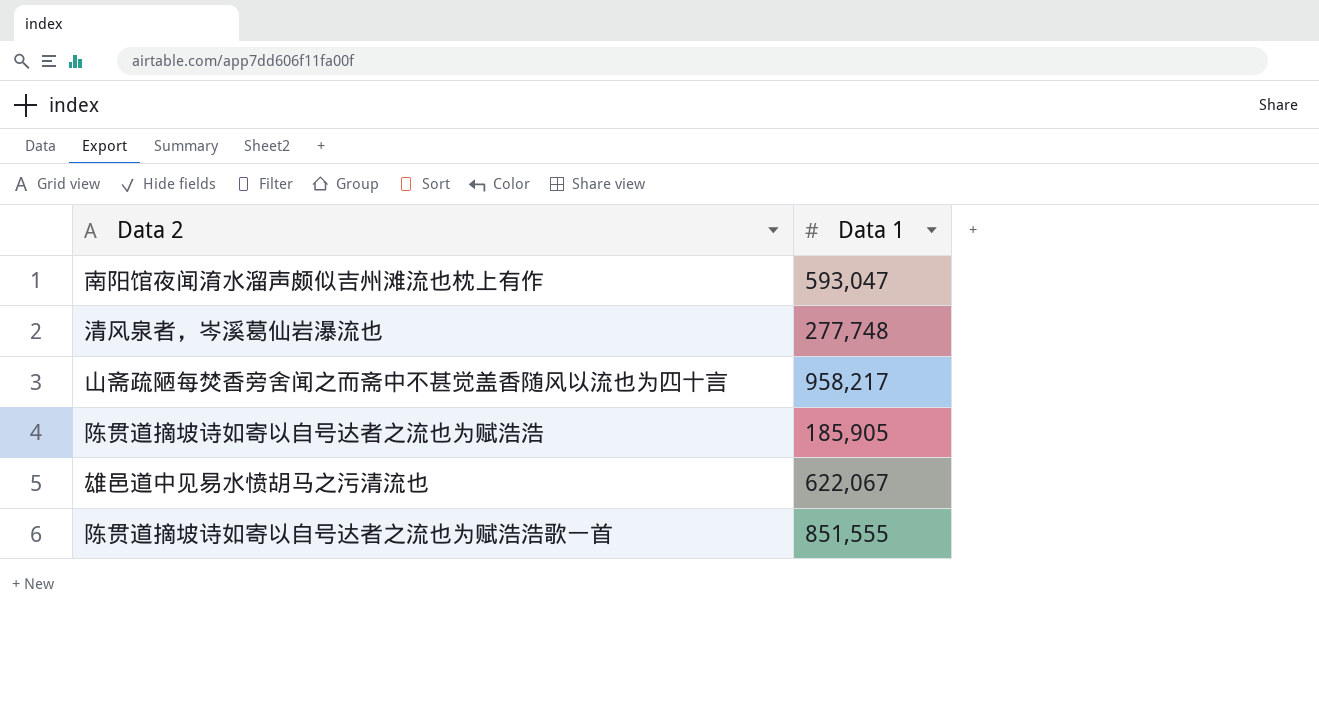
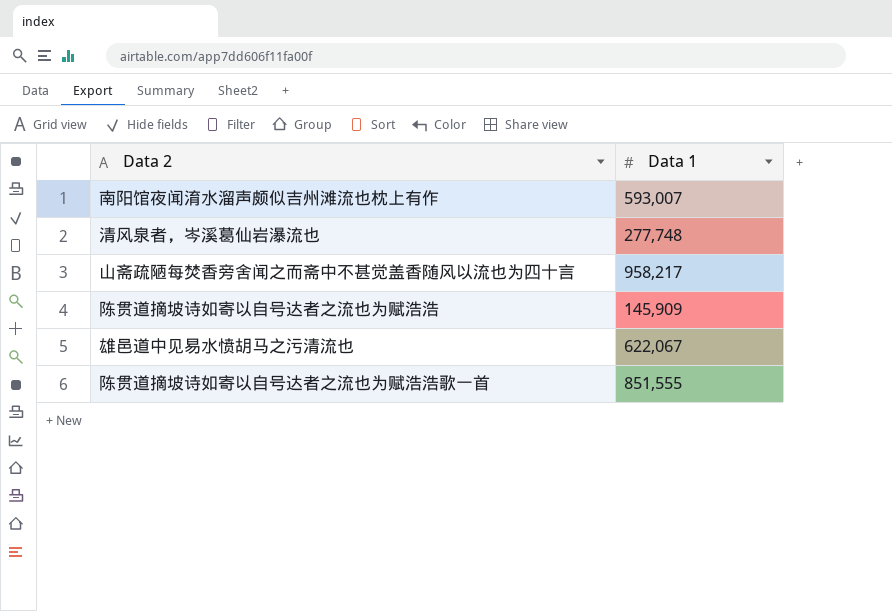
南阳馆夜闻淯水溜声颇似吉州滩流也枕上有作 | Data 1: 593,047 -> 593,007
陈贯道摘坡诗如寄以自号达者之流也为赋浩浩 | Data 1: 185,905 -> 145,909

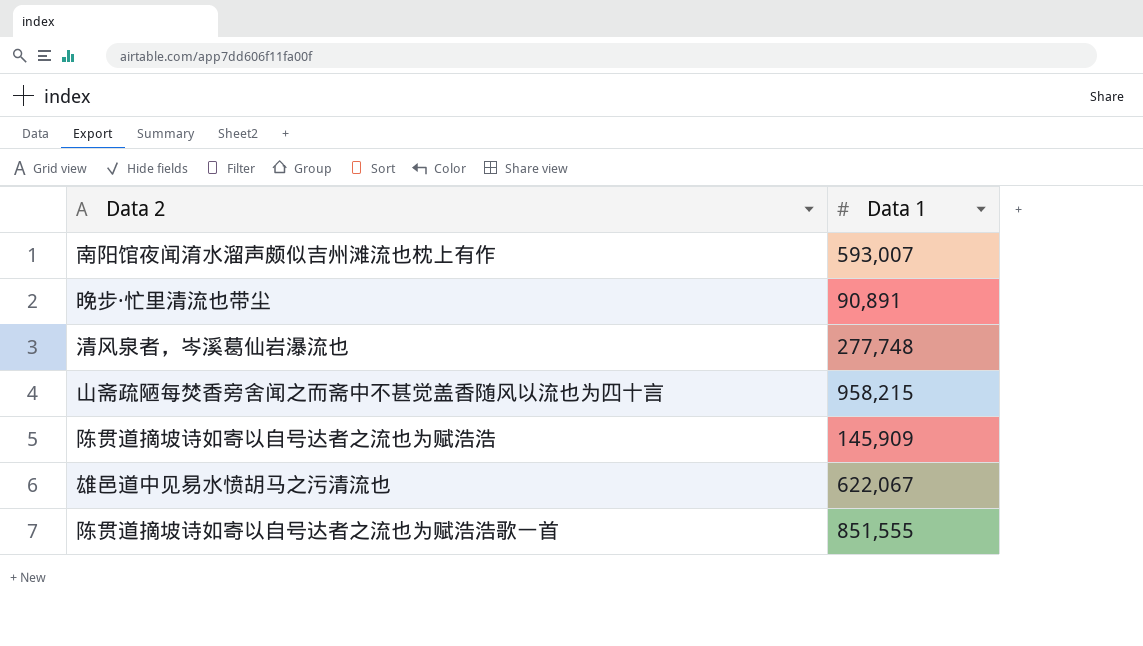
row 晚步·忙里清流也带尘: none -> 90,891
山斋疏陋每焚香旁舍闻之而斋中不甚觉盖香随风以流也为四十言 | Data 1: 958,217 -> 958,215

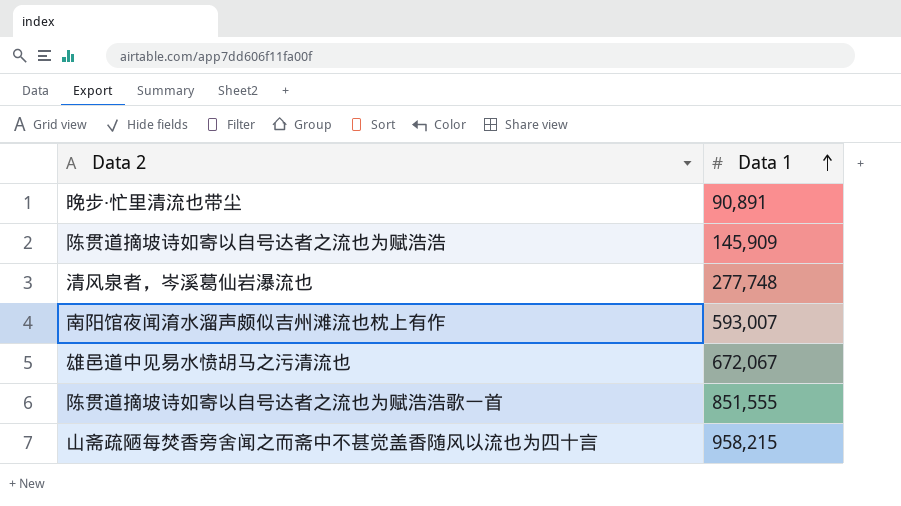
row order: none -> Data 1 ascending
雄邑道中见易水愤胡马之污清流也 | Data 1: 622,067 -> 672,067

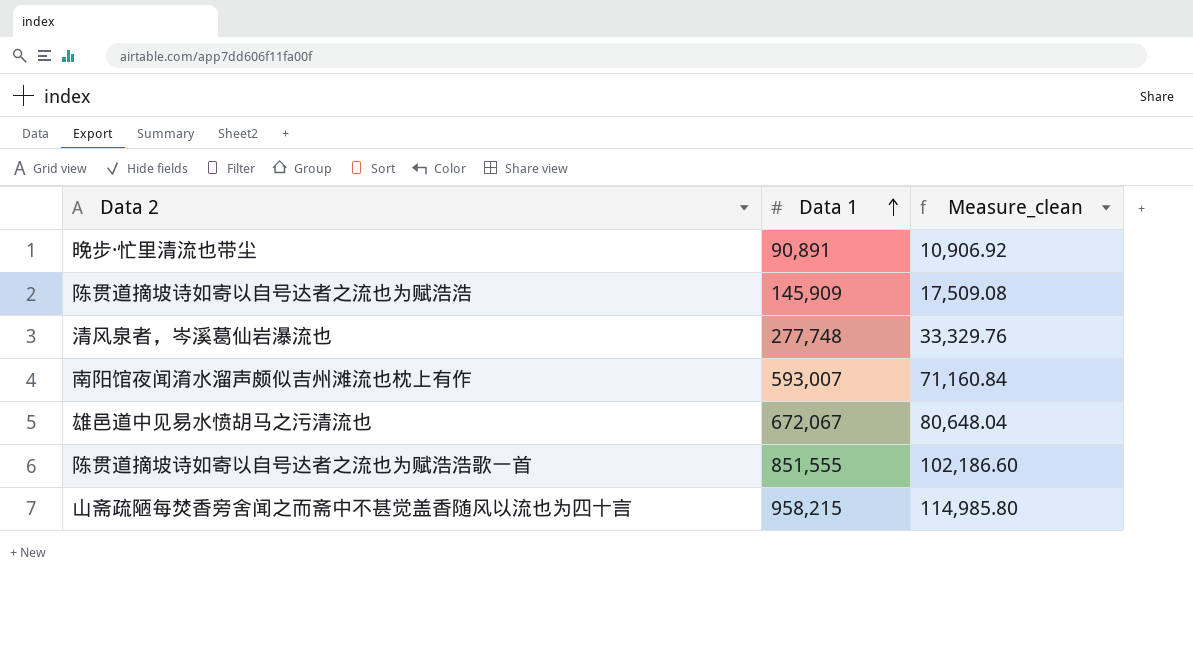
column Measure_clean | formula: none -> [Data 1] * 0.12

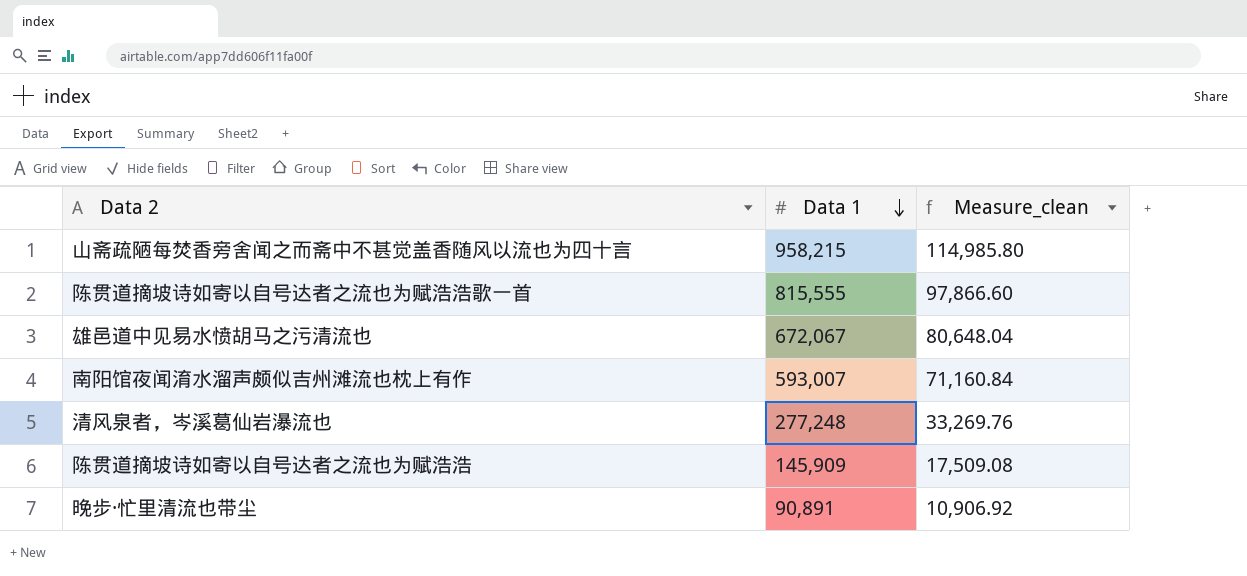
row order: Data 1 ascending -> Data 1 descending
陈贯道摘坡诗如寄以自号达者之流也为赋浩浩歌一首 | Data 1: 851,555 -> 815,555
陈贯道摘坡诗如寄以自号达者之流也为赋浩浩歌一首 | Measure_clean: 102,186.60 -> 97,866.60
清风泉者，岑溪葛仙岩瀑流也 | Data 1: 277,748 -> 277,248
清风泉者，岑溪葛仙岩瀑流也 | Measure_clean: 33,329.76 -> 33,269.76

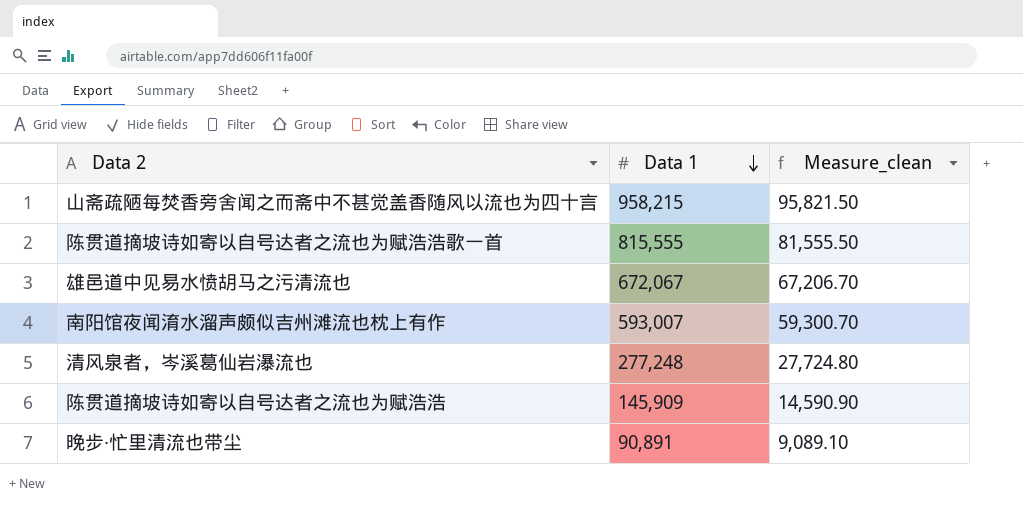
column Measure_clean | formula: [Data 1] * 0.12 -> [Data 1] * 0.1

